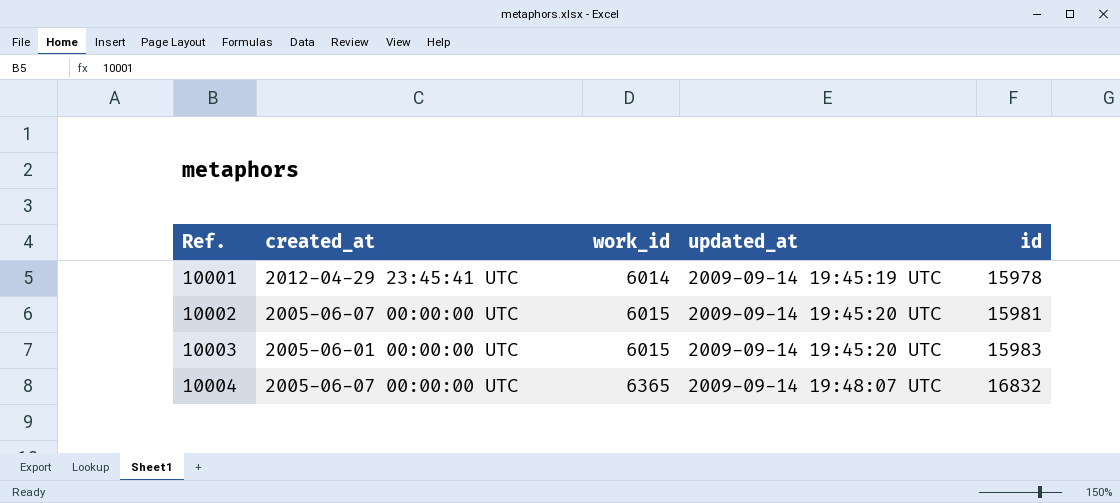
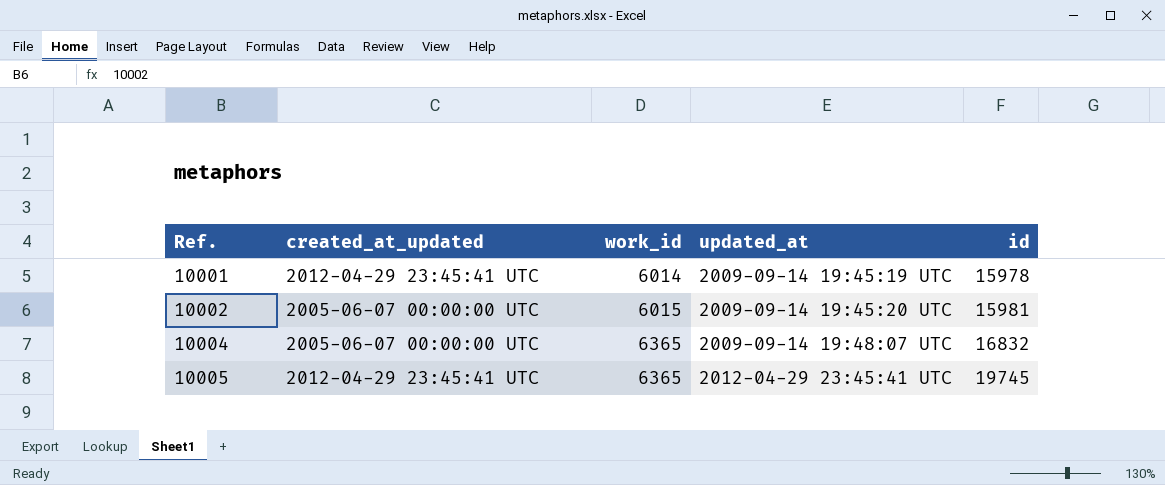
column name: created_at -> created_at_updated
row 10003: 2005-06-01 00:00:00 UTC | 6015 | 2009-09-14 19:45:20 UTC | 15983 -> none
row 10005: none -> 2012-04-29 23:45:41 UTC | 6365 | 2012-04-29 23:45:41 UTC | 19745

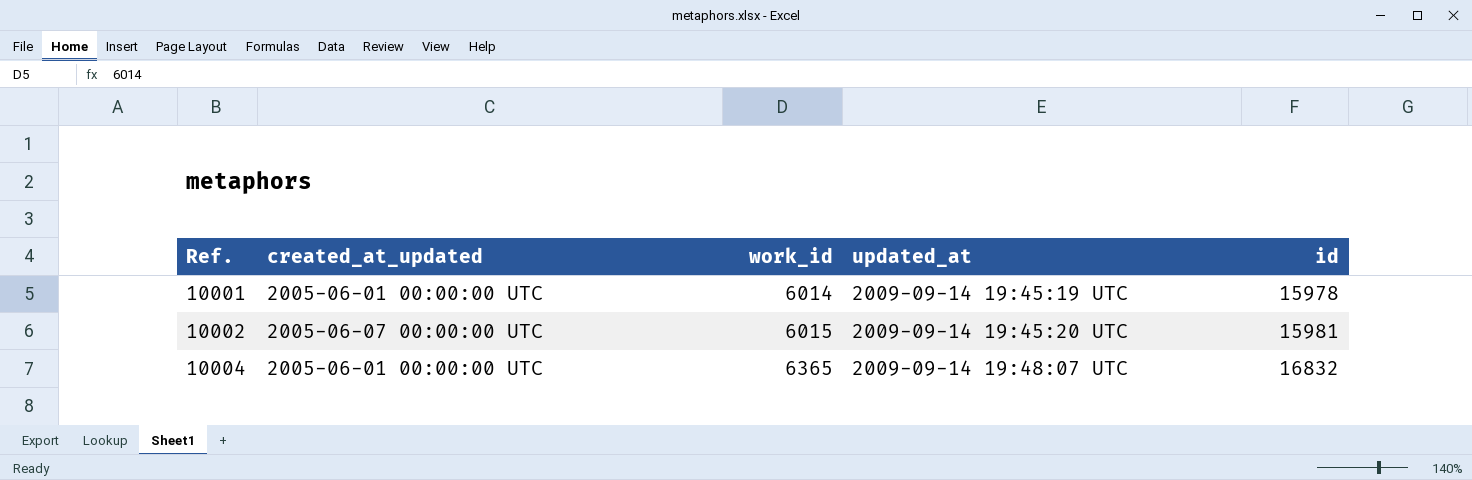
row 10005: 2012-04-29 23:45:41 UTC | 6365 | 2012-04-29 23:45:41 UTC | 19745 -> none
10001 | created_at_updated: 2012-04-29 23:45:41 UTC -> 2005-06-01 00:00:00 UTC
10004 | created_at_updated: 2005-06-07 00:00:00 UTC -> 2005-06-01 00:00:00 UTC

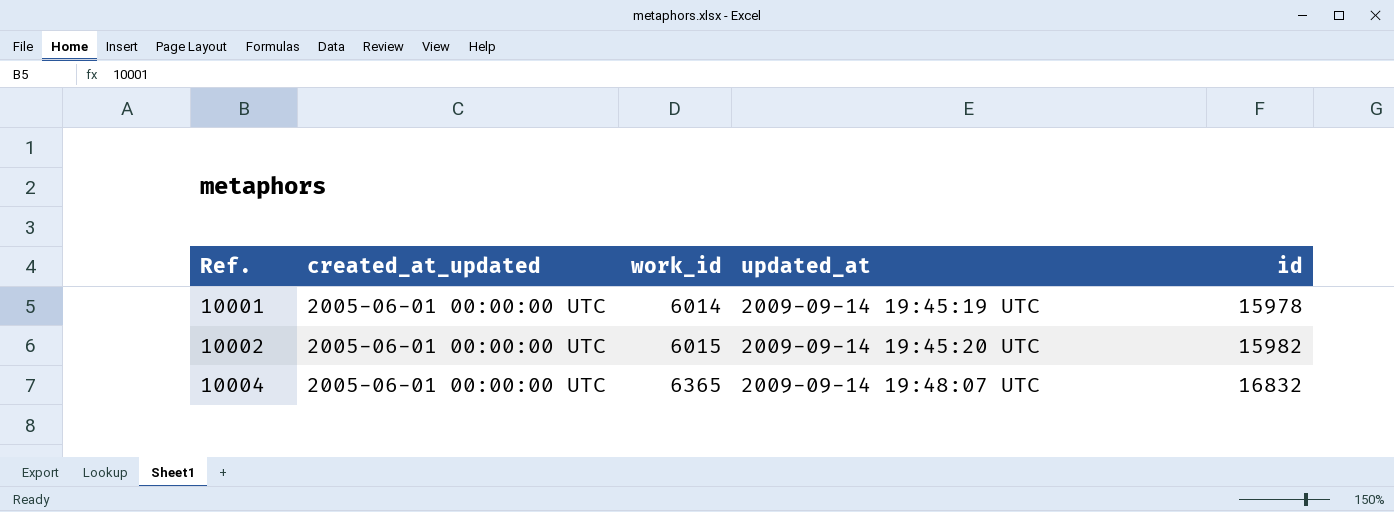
10002 | created_at_updated: 2005-06-07 00:00:00 UTC -> 2005-06-01 00:00:00 UTC
10002 | id: 15981 -> 15982

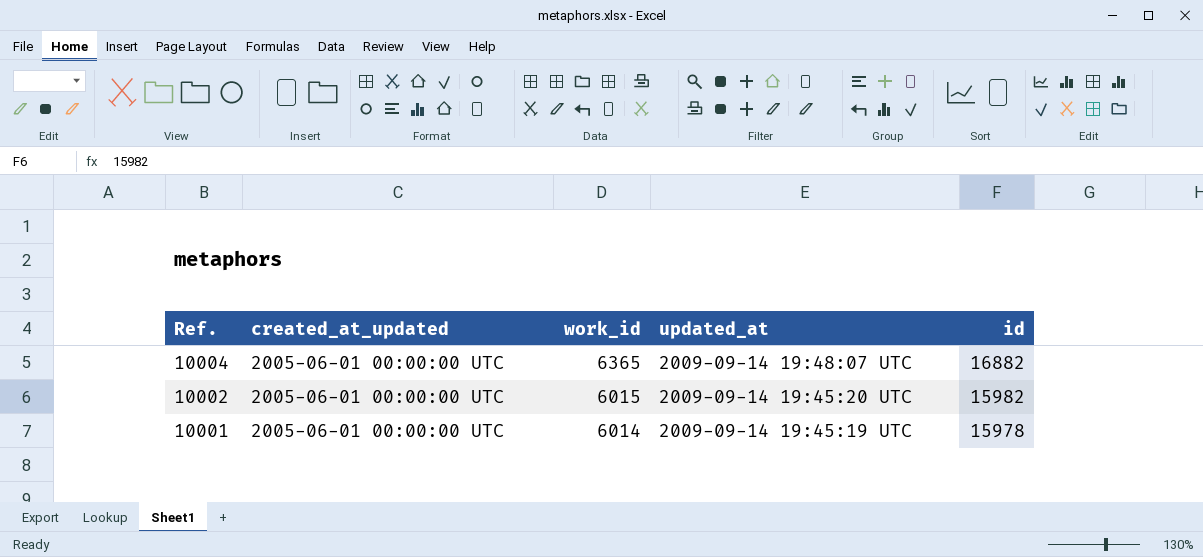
row order: Ref. ascending -> Ref. descending
10004 | id: 16832 -> 16882

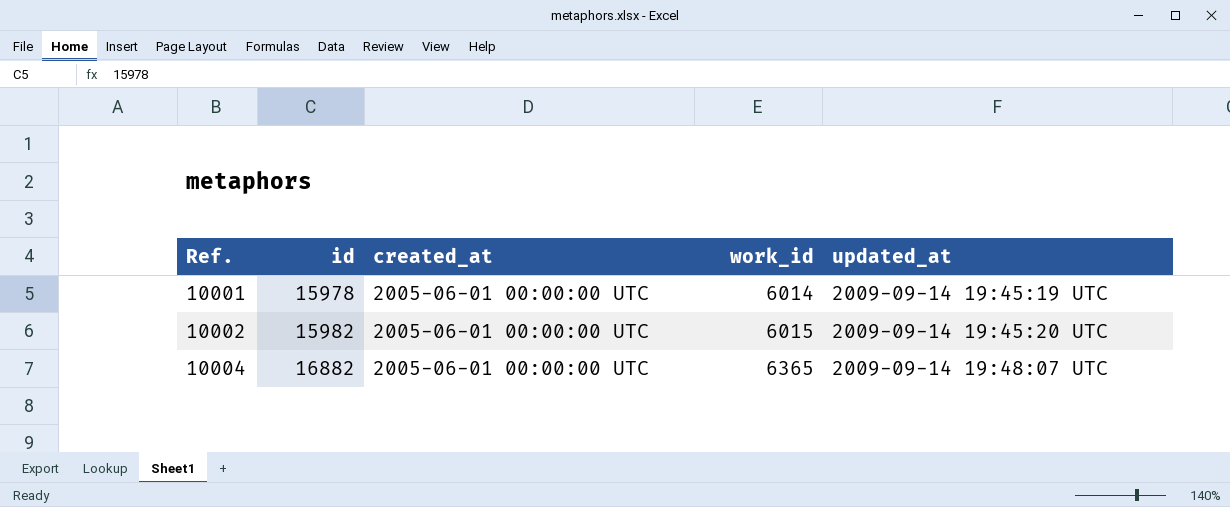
row order: Ref. descending -> Ref. ascending
column id | position: 5 -> 2
column name: created_at_updated -> created_at

